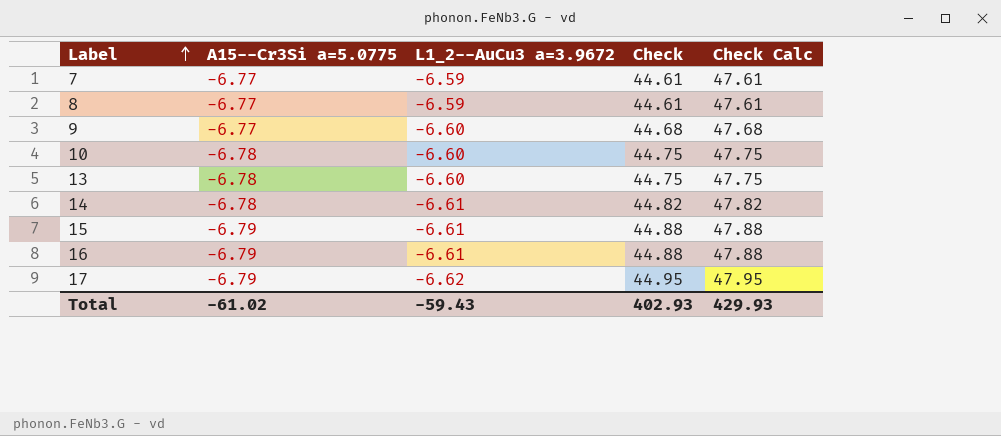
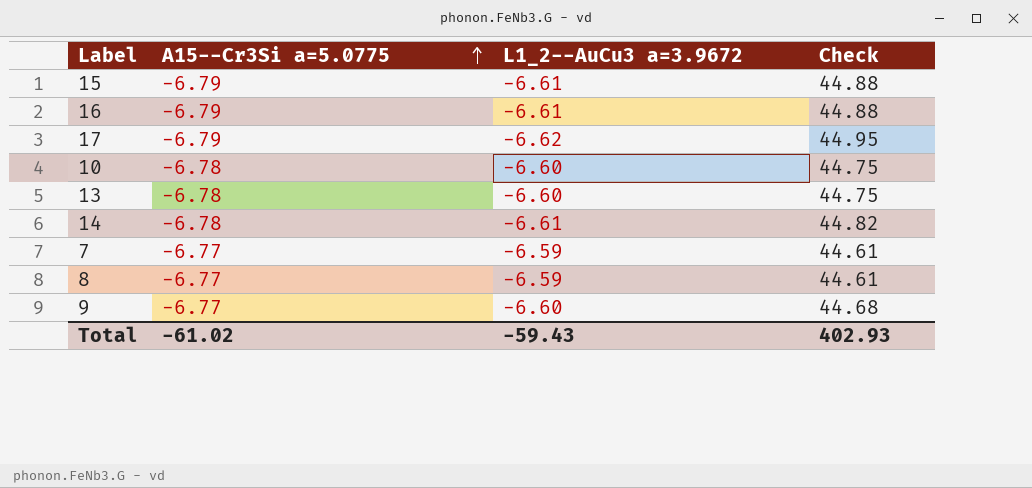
row order: Label ascending -> A15--Cr3Si a=5.0775 ascending
column Check Calc | formula: [Check] + 3 -> none

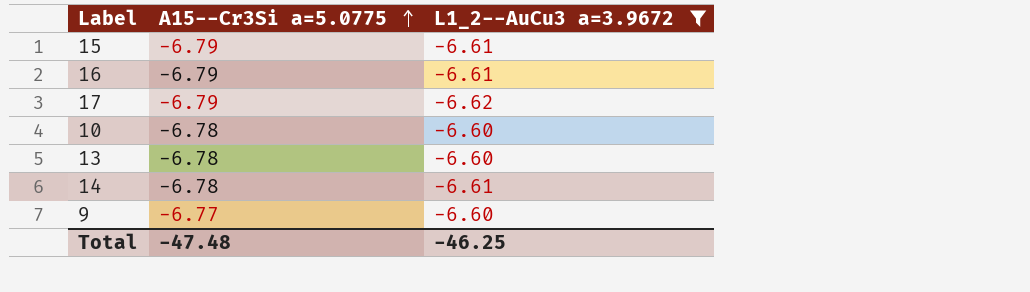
filter: none -> L1_2--AuCu3 a=3.9672 != -6.59
column Check | formula: [A15--Cr3Si a=5.0775] * [L1_2--AuCu3 a=3.9672] -> none
Total | A15--Cr3Si a=5.0775: -61.02 -> -47.48
Total | L1_2--AuCu3 a=3.9672: -59.43 -> -46.25

